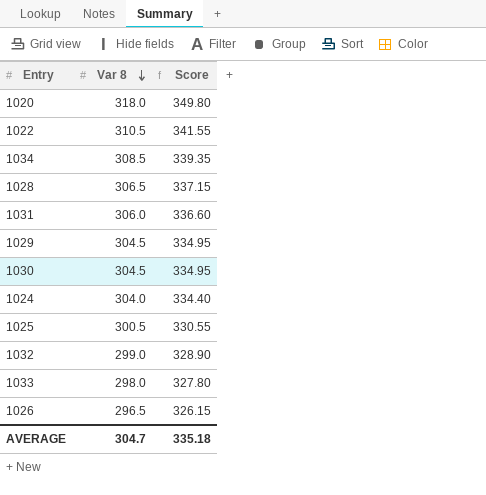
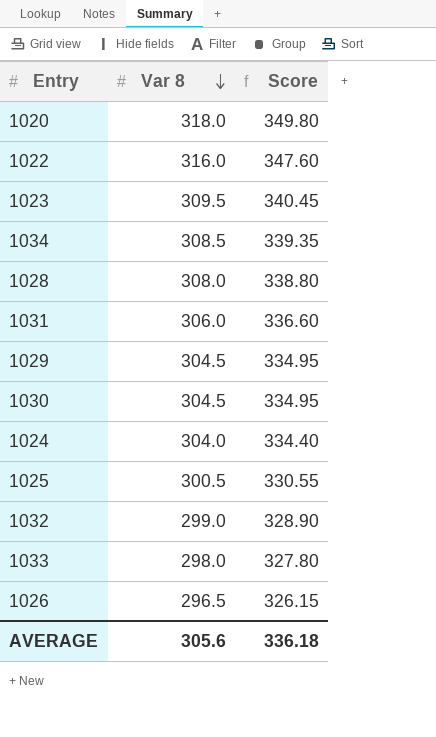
1022 | Var 8: 310.5 -> 316.0
1022 | Score: 341.55 -> 347.60
row 1023: none -> 309.5 | 340.45
1028 | Var 8: 306.5 -> 308.0
1028 | Score: 337.15 -> 338.80
AVERAGE | Var 8: 304.7 -> 305.6
AVERAGE | Score: 335.18 -> 336.18

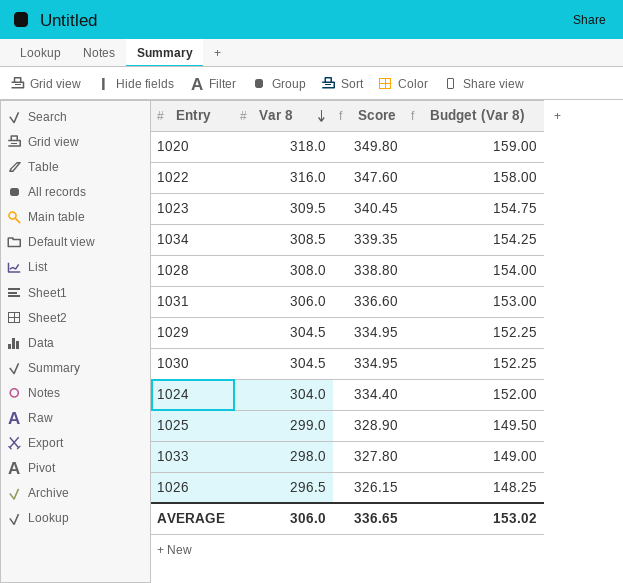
column Budget (Var 8) | formula: none -> [Var 8] * 0.5
row 1032: 299.0 | 328.90 -> none
1025 | Var 8: 300.5 -> 299.0
1025 | Score: 330.55 -> 328.90
AVERAGE | Var 8: 305.6 -> 306.0
AVERAGE | Score: 336.18 -> 336.65

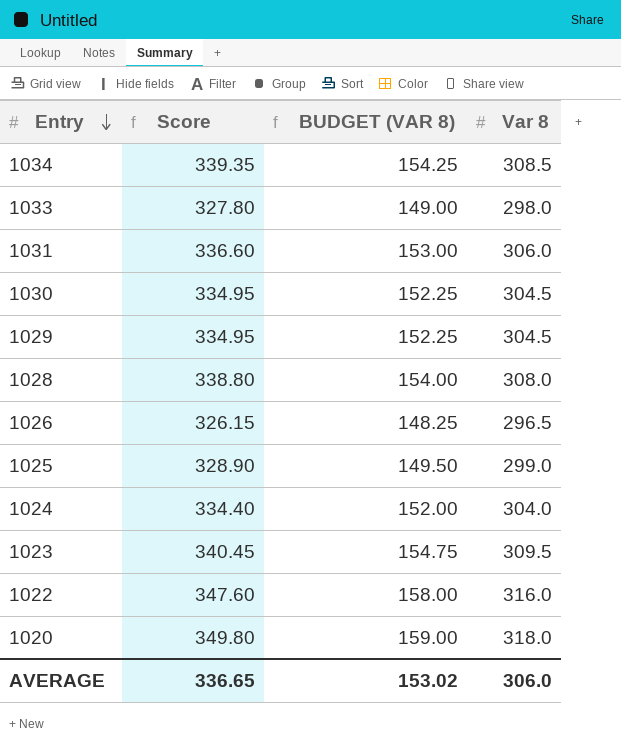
row order: Var 8 descending -> Entry descending
column name: Budget (Var 8) -> BUDGET (VAR 8)
column Var 8 | position: 2 -> 4

